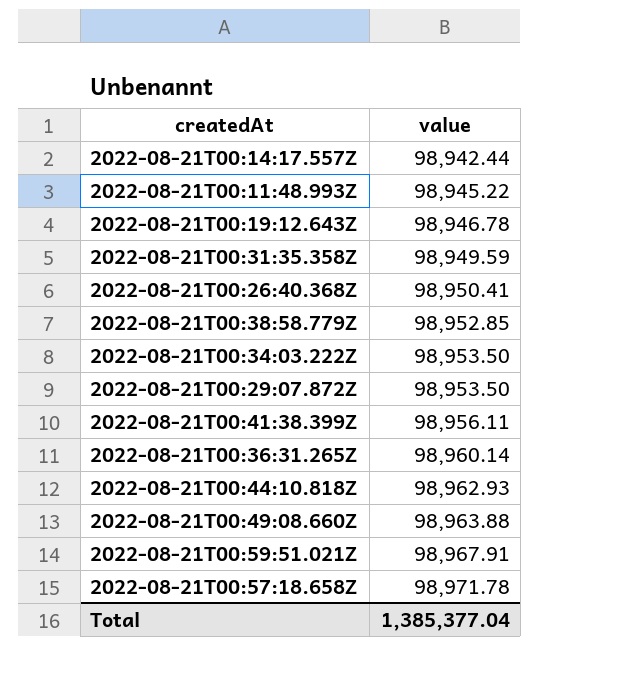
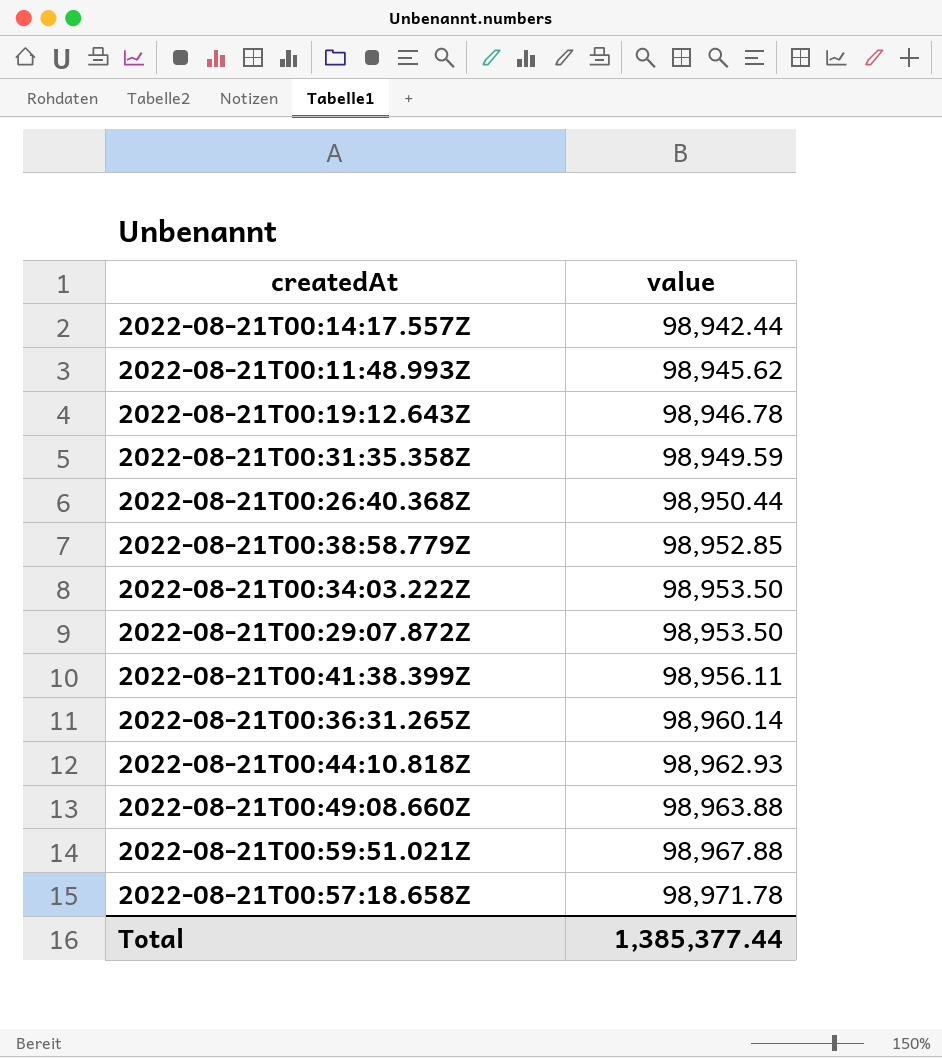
2022-08-21T00:11:48.993Z | value: 98,945.22 -> 98,945.62
2022-08-21T00:26:40.368Z | value: 98,950.41 -> 98,950.44
2022-08-21T00:59:51.021Z | value: 98,967.91 -> 98,967.88
Total | value: 1,385,377.04 -> 1,385,377.44

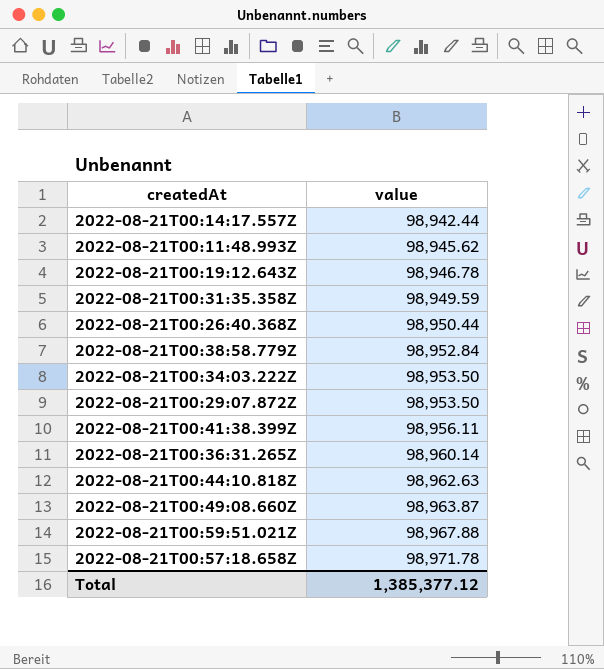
2022-08-21T00:38:58.779Z | value: 98,952.85 -> 98,952.84
2022-08-21T00:44:10.818Z | value: 98,962.93 -> 98,962.63
2022-08-21T00:49:08.660Z | value: 98,963.88 -> 98,963.87
Total | value: 1,385,377.44 -> 1,385,377.12

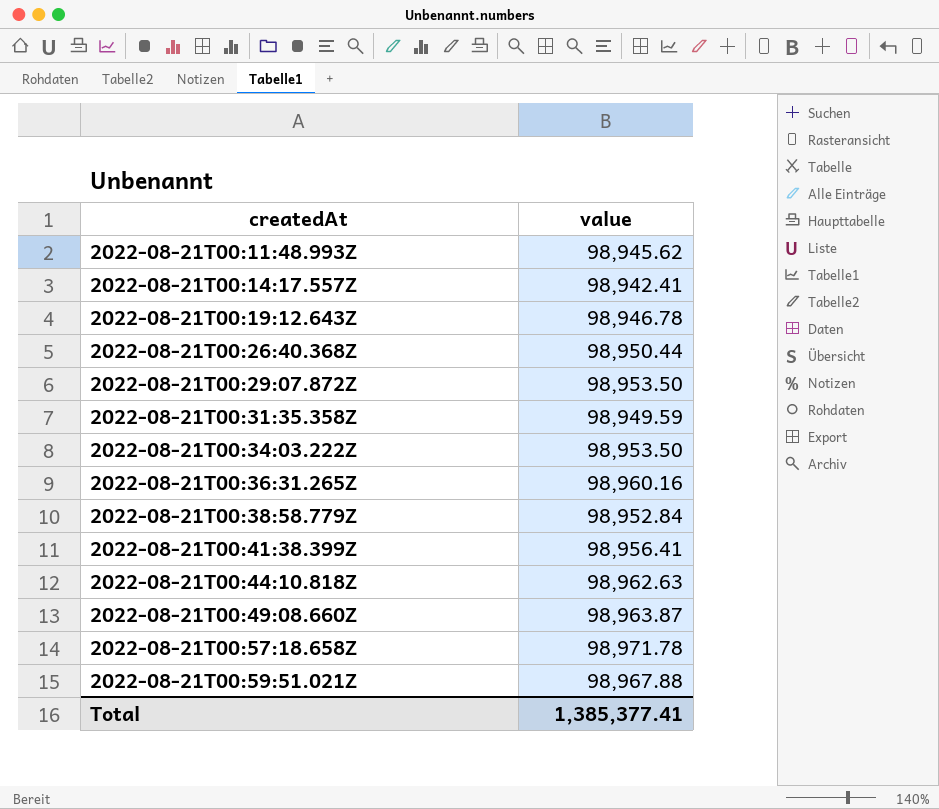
row order: value ascending -> createdAt ascending
2022-08-21T00:14:17.557Z | value: 98,942.44 -> 98,942.41
2022-08-21T00:36:31.265Z | value: 98,960.14 -> 98,960.16
2022-08-21T00:41:38.399Z | value: 98,956.11 -> 98,956.41
Total | value: 1,385,377.12 -> 1,385,377.41

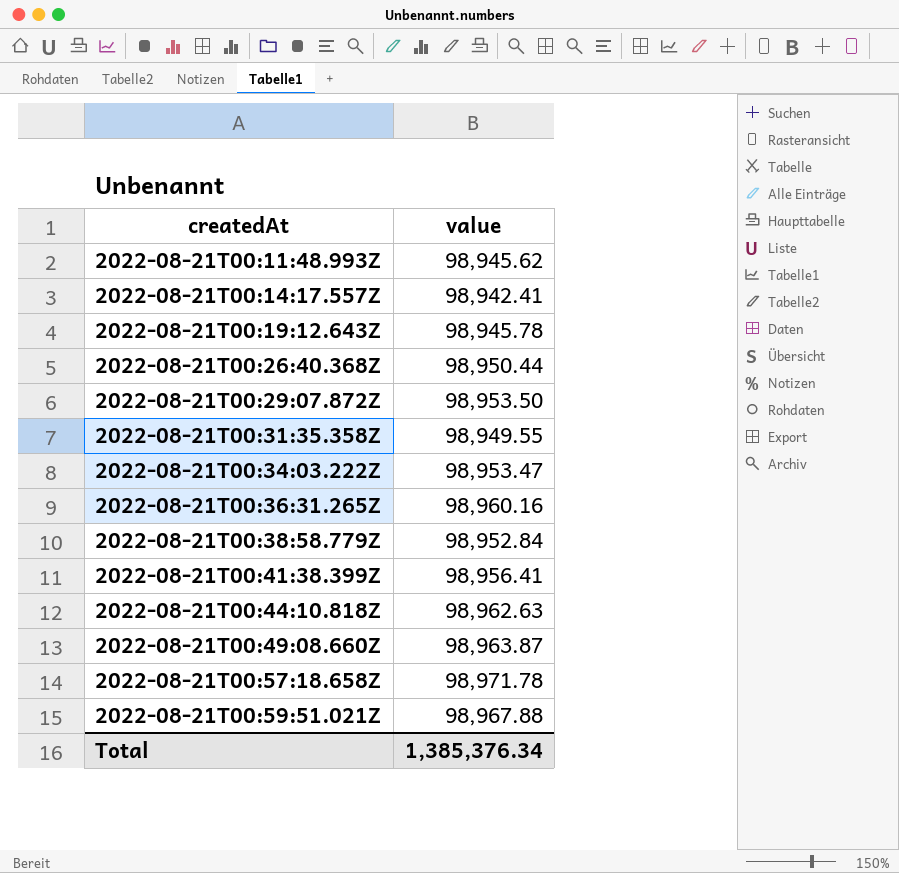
2022-08-21T00:19:12.643Z | value: 98,946.78 -> 98,945.78
2022-08-21T00:31:35.358Z | value: 98,949.59 -> 98,949.55
2022-08-21T00:34:03.222Z | value: 98,953.50 -> 98,953.47
Total | value: 1,385,377.41 -> 1,385,376.34

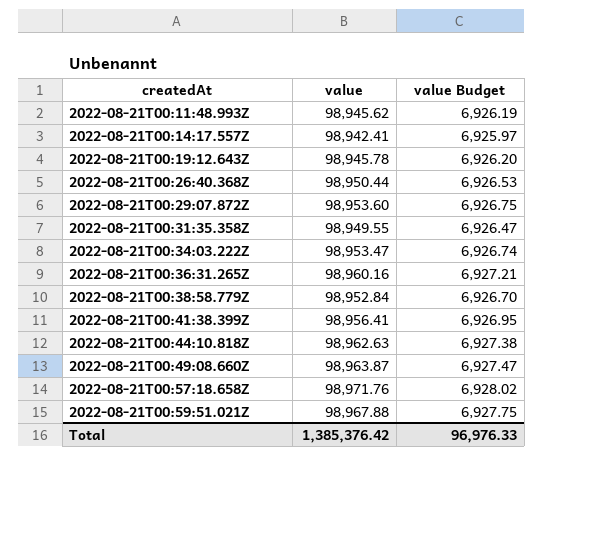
column value Budget | formula: none -> [value] * 0.07
2022-08-21T00:29:07.872Z | value: 98,953.50 -> 98,953.60
2022-08-21T00:57:18.658Z | value: 98,971.78 -> 98,971.76
Total | value: 1,385,376.34 -> 1,385,376.42

